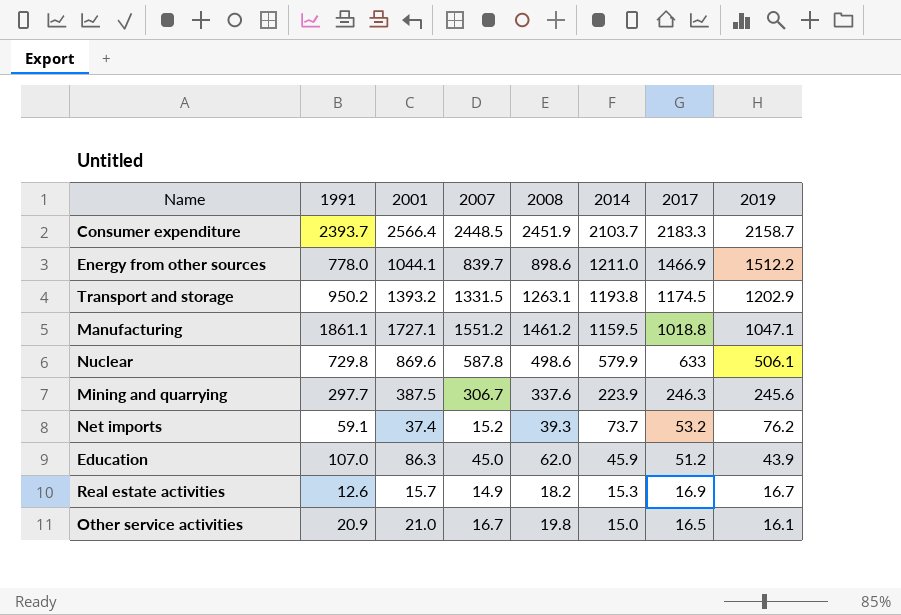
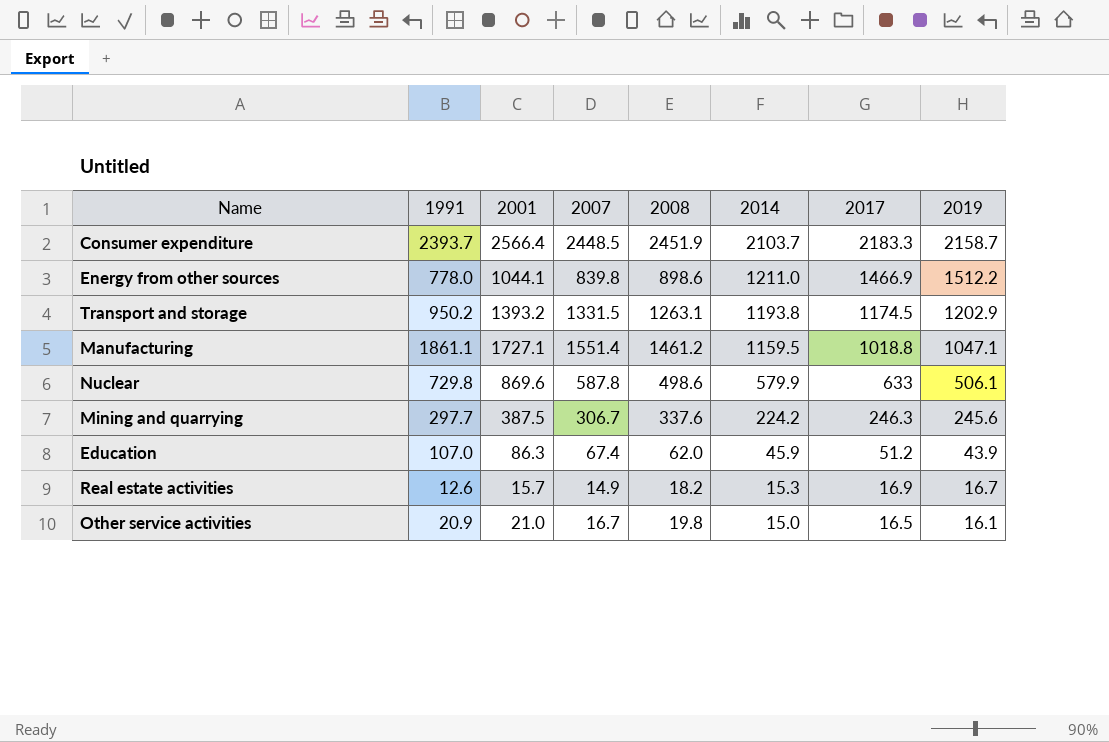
row Net imports: 59.1 | 37.4 | 15.2 | 39.3 | 73.7 | 53.2 | 76.2 -> none
Energy from other sources | 2007: 839.7 -> 839.8
Manufacturing | 2007: 1551.2 -> 1551.4
Mining and quarrying | 2014: 223.9 -> 224.2
Education | 2007: 45.0 -> 67.4

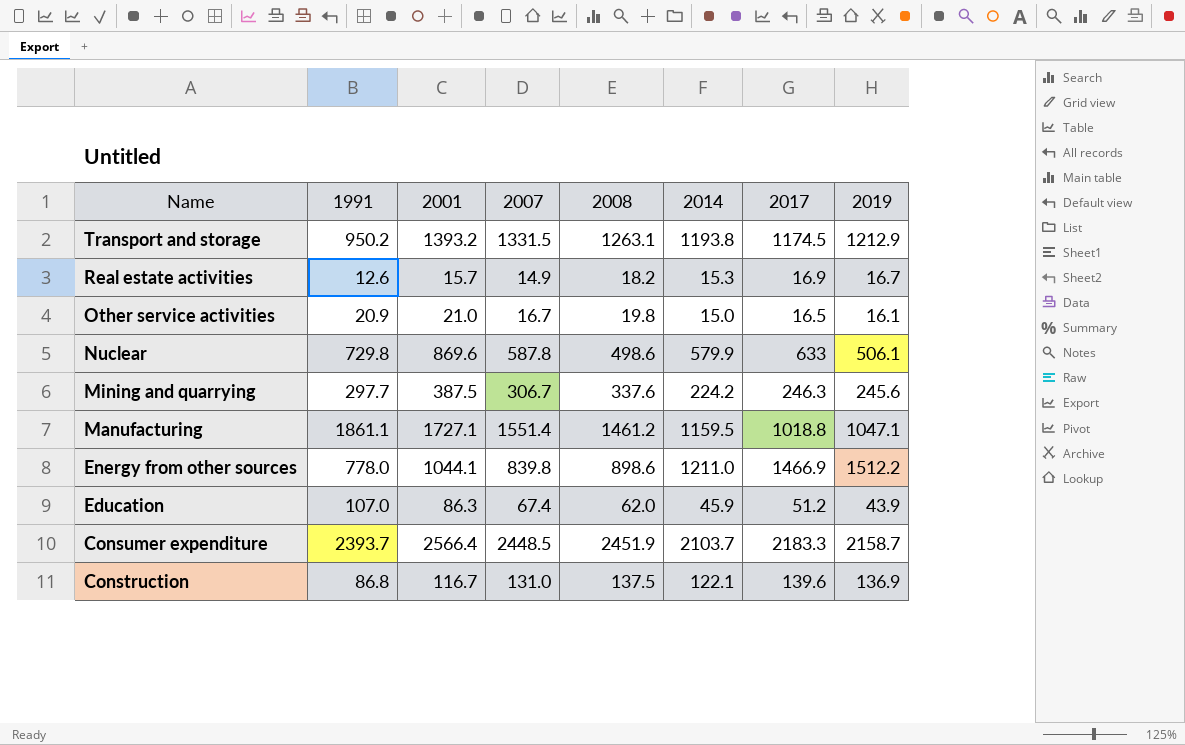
row order: 2014 descending -> Name descending
Transport and storage | 2019: 1202.9 -> 1212.9
row Construction: none -> 86.8 | 116.7 | 131.0 | 137.5 | 122.1 | 139.6 | 136.9

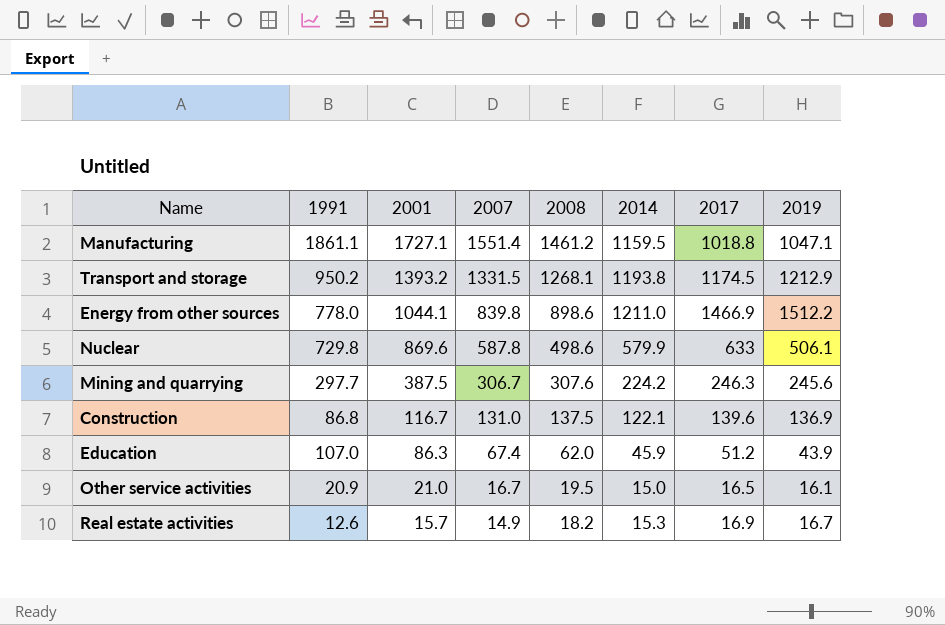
row order: Name descending -> 2001 descending
row Consumer expenditure: 2393.7 | 2566.4 | 2448.5 | 2451.9 | 2103.7 | 2183.3 | 2158.7 -> none
Transport and storage | 2008: 1263.1 -> 1268.1
Mining and quarrying | 2008: 337.6 -> 307.6
Other service activities | 2008: 19.8 -> 19.5

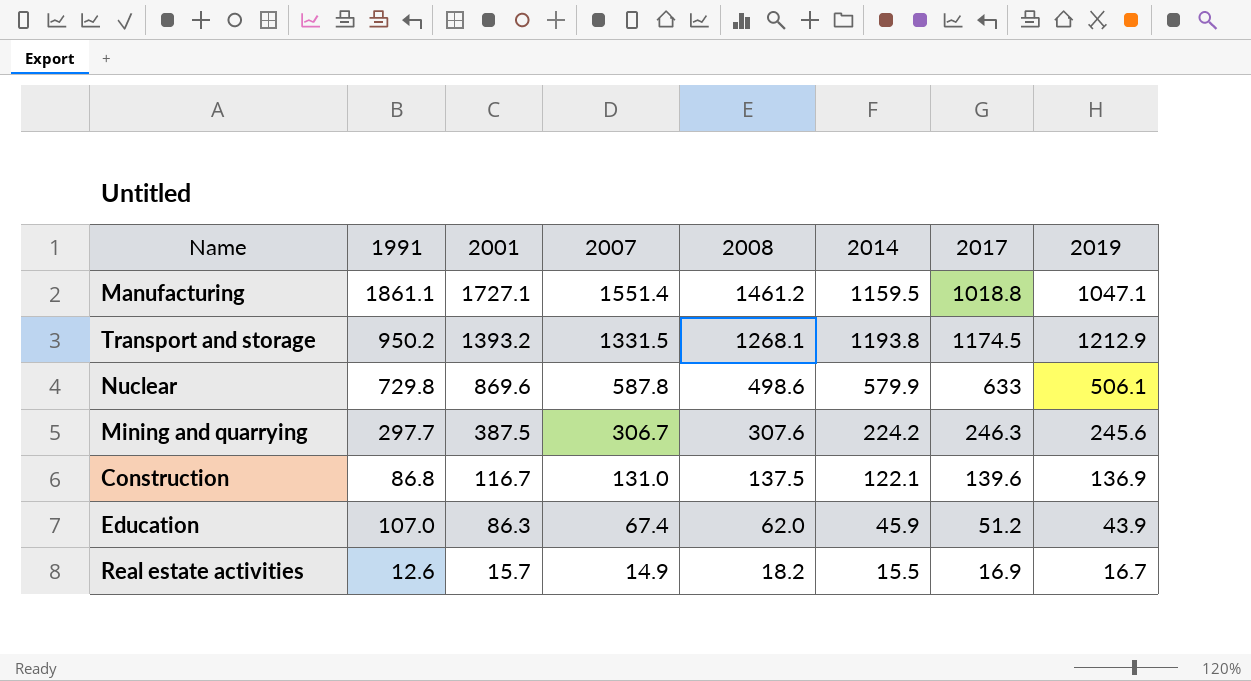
row Energy from other sources: 778.0 | 1044.1 | 839.8 | 898.6 | 1211.0 | 1466.9 | 1512.2 -> none
row Other service activities: 20.9 | 21.0 | 16.7 | 19.5 | 15.0 | 16.5 | 16.1 -> none
Real estate activities | 2014: 15.3 -> 15.5

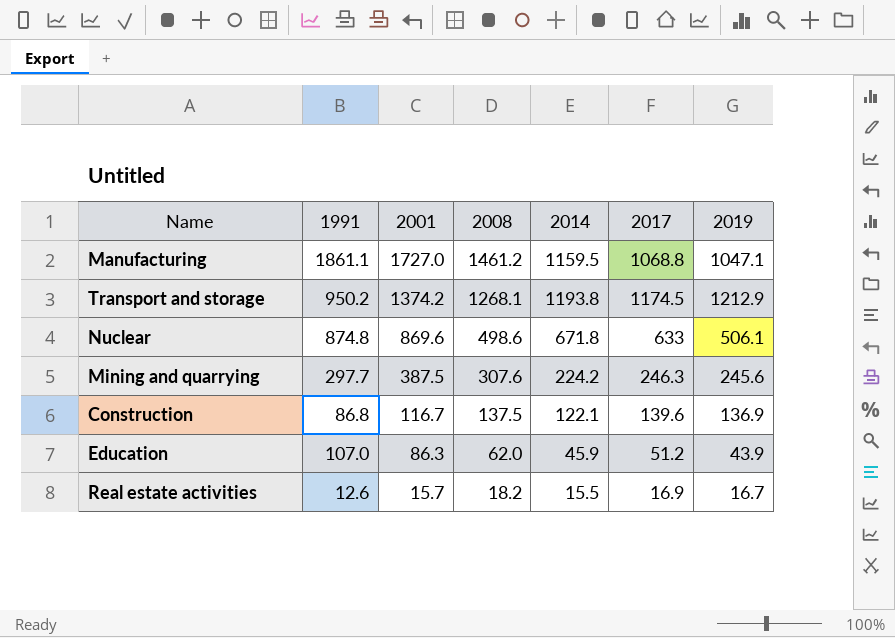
column 2007 | position: 4 -> none
Manufacturing | 2001: 1727.1 -> 1727.0
Manufacturing | 2017: 1018.8 -> 1068.8
Transport and storage | 2001: 1393.2 -> 1374.2
Nuclear | 1991: 729.8 -> 874.8
Nuclear | 2014: 579.9 -> 671.8

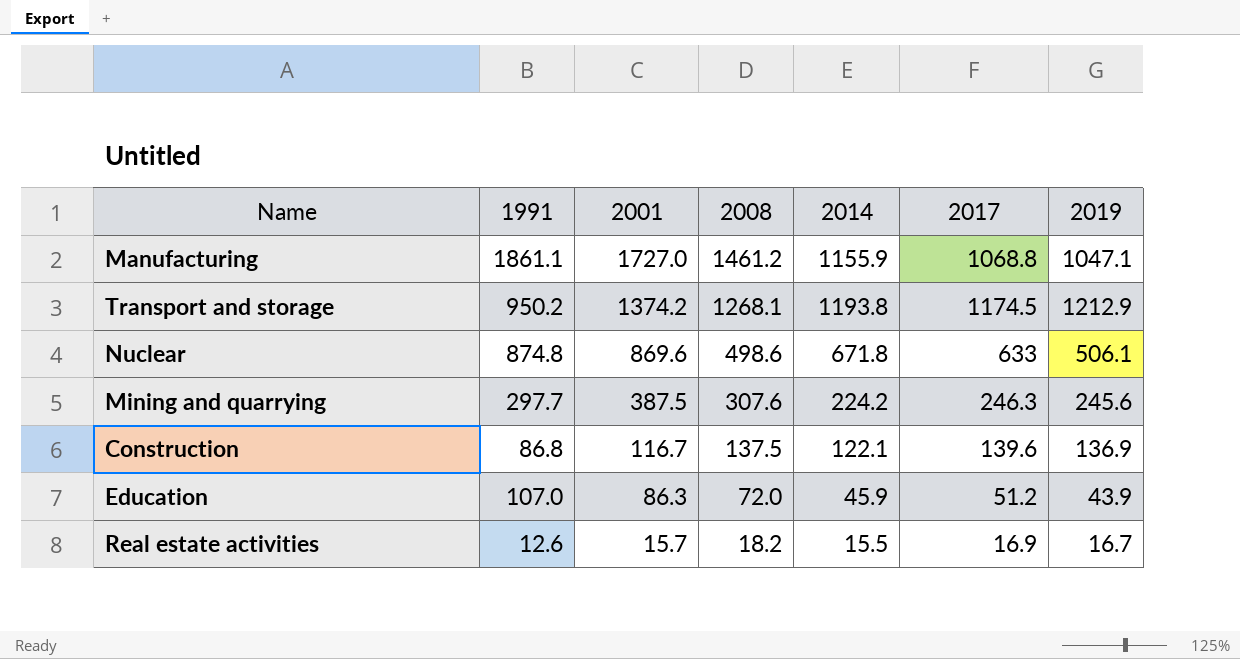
Manufacturing | 2014: 1159.5 -> 1155.9
Education | 2008: 62.0 -> 72.0

